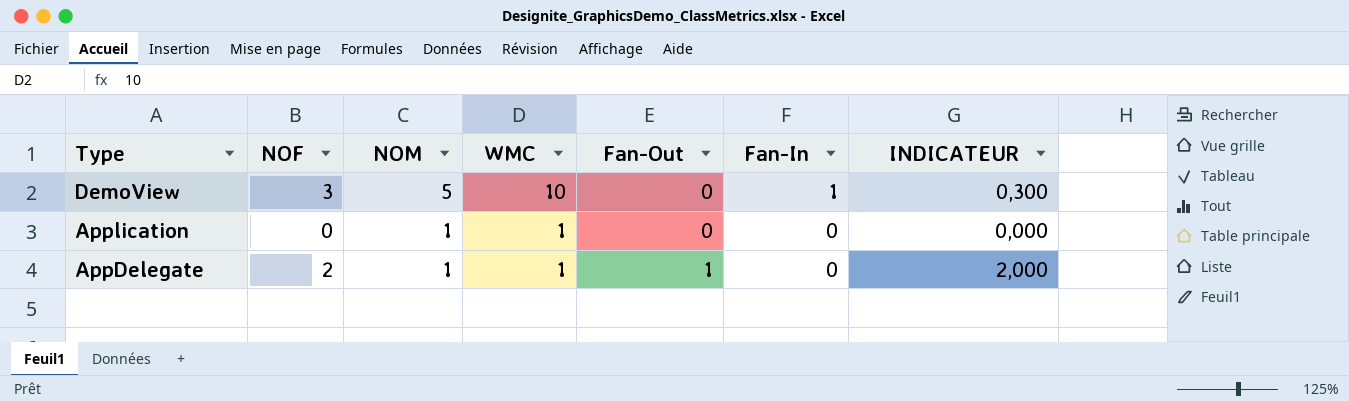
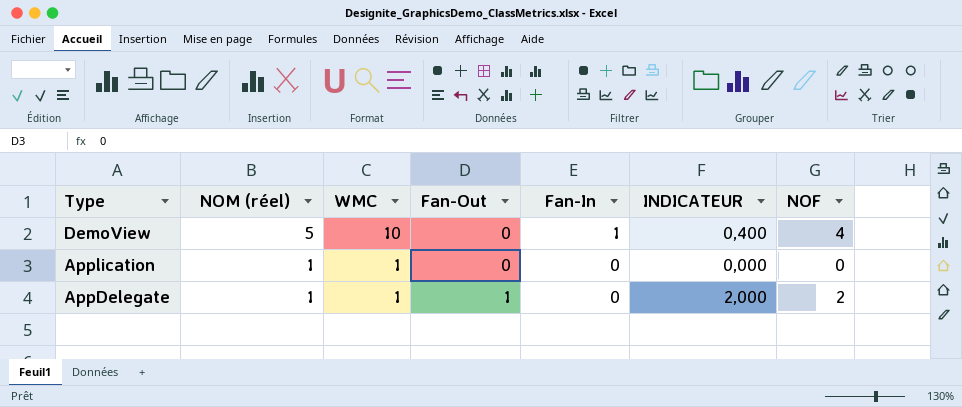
column name: NOM -> NOM (réel)
column NOF | position: 2 -> 7
DemoView | INDICATEUR: 0,300 -> 0,400
DemoView | NOF: 3 -> 4

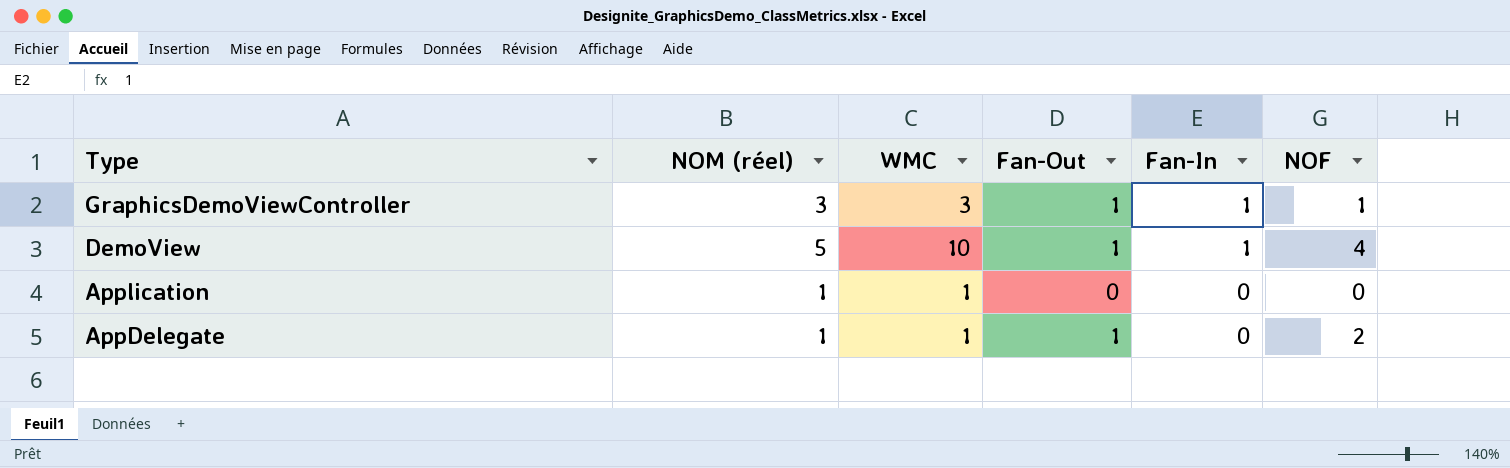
column INDICATEUR | formula: [NOF] / [WMC] -> none
row GraphicsDemoViewController: none -> 3 | 3 | 1 | 1 | 1
DemoView | Fan-Out: 0 -> 1

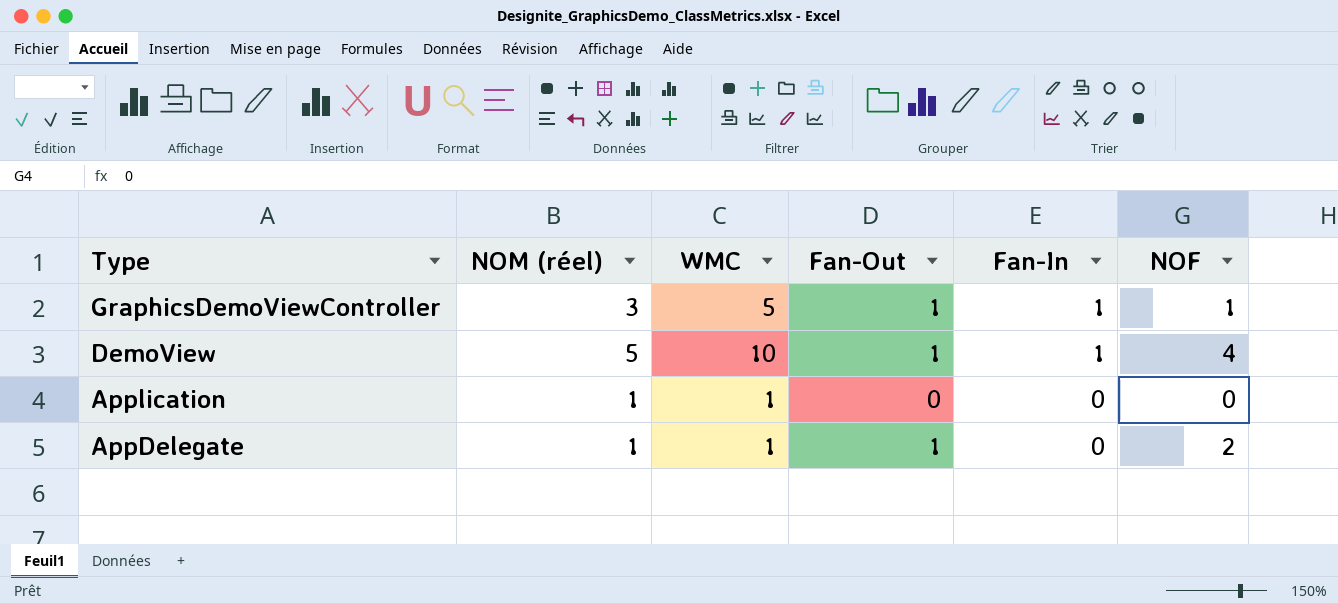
GraphicsDemoViewController | WMC: 3 -> 5

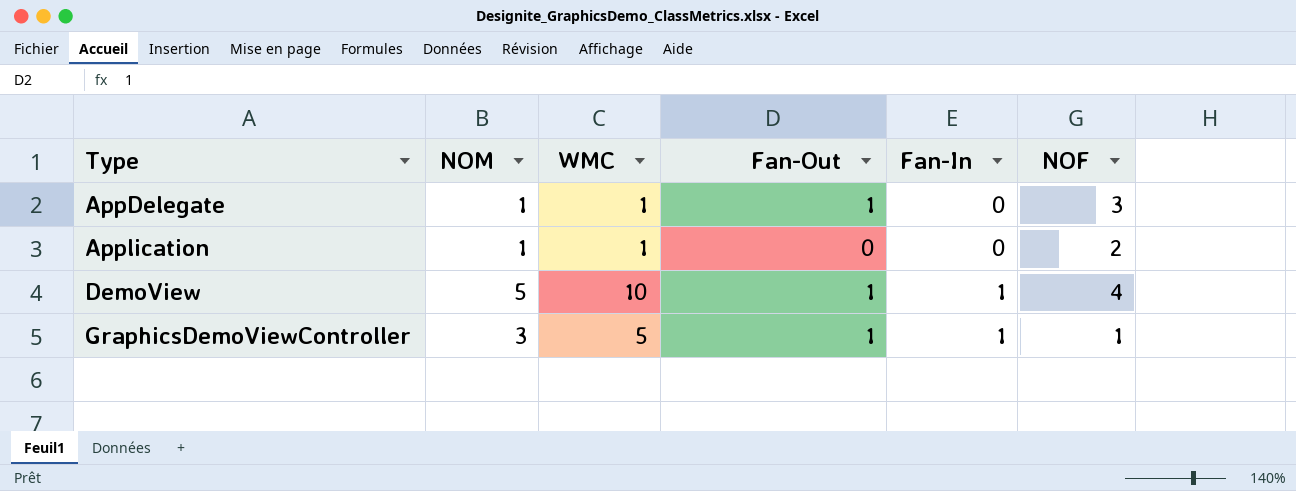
row order: Type descending -> Type ascending
column name: NOM (réel) -> NOM
AppDelegate | NOF: 2 -> 3
Application | NOF: 0 -> 2

